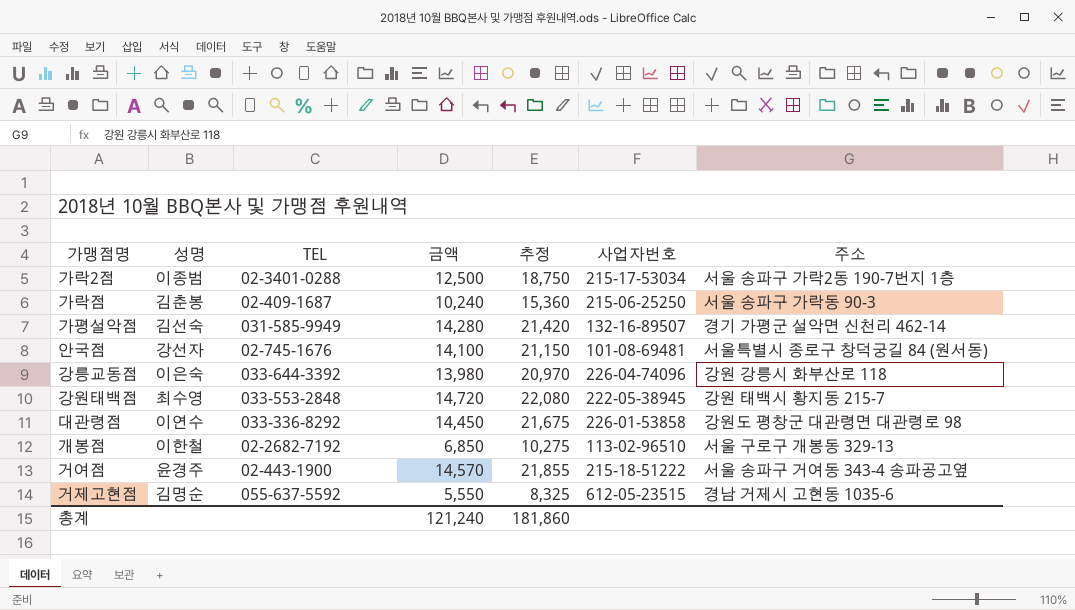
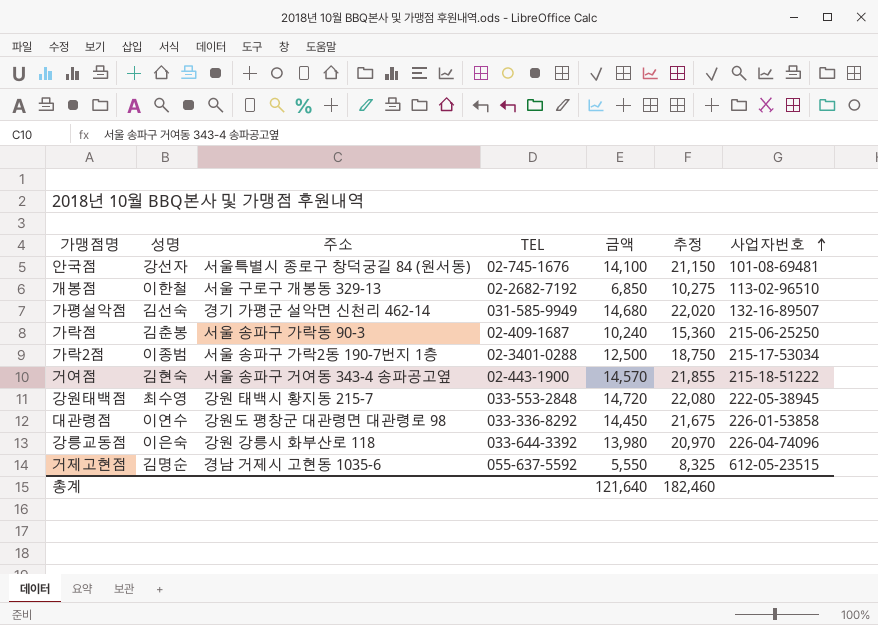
row order: none -> 사업자번호 ascending
column 주소 | position: 7 -> 3
가평설악점 | 금액: 14,280 -> 14,680
가평설악점 | 추정: 21,420 -> 22,020
거여점 | 성명: 윤경주 -> 김현숙
총계 | 금액: 121,240 -> 121,640
총계 | 추정: 181,860 -> 182,460

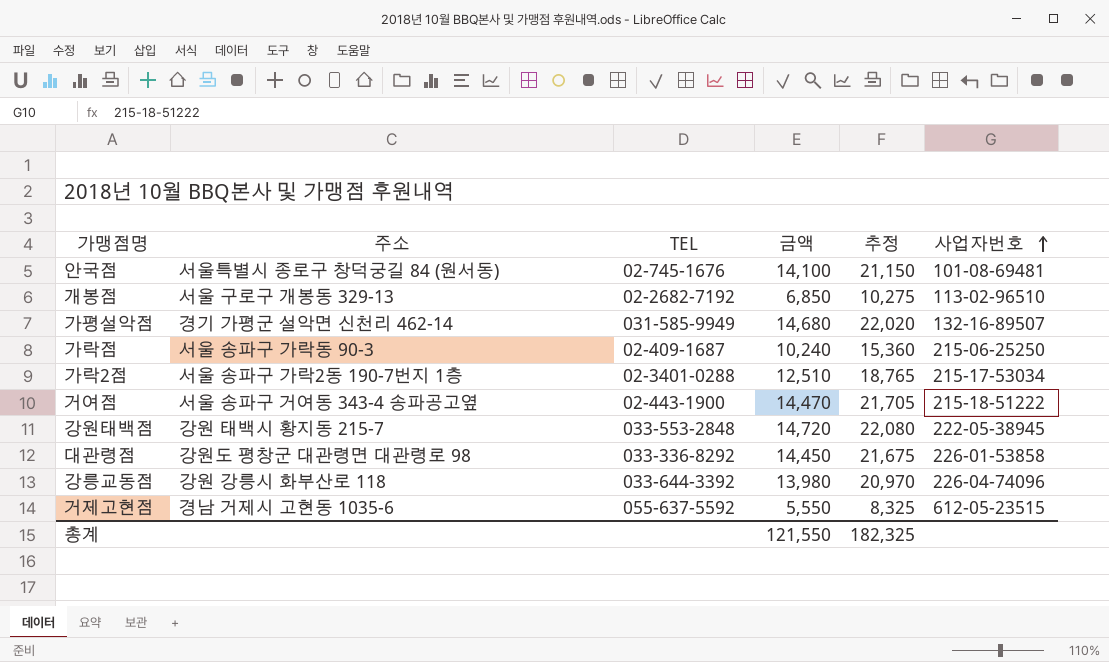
column 성명 | position: 2 -> none
가락2점 | 금액: 12,500 -> 12,510
가락2점 | 추정: 18,750 -> 18,765
거여점 | 금액: 14,570 -> 14,470
거여점 | 추정: 21,855 -> 21,705
총계 | 금액: 121,640 -> 121,550
총계 | 추정: 182,460 -> 182,325

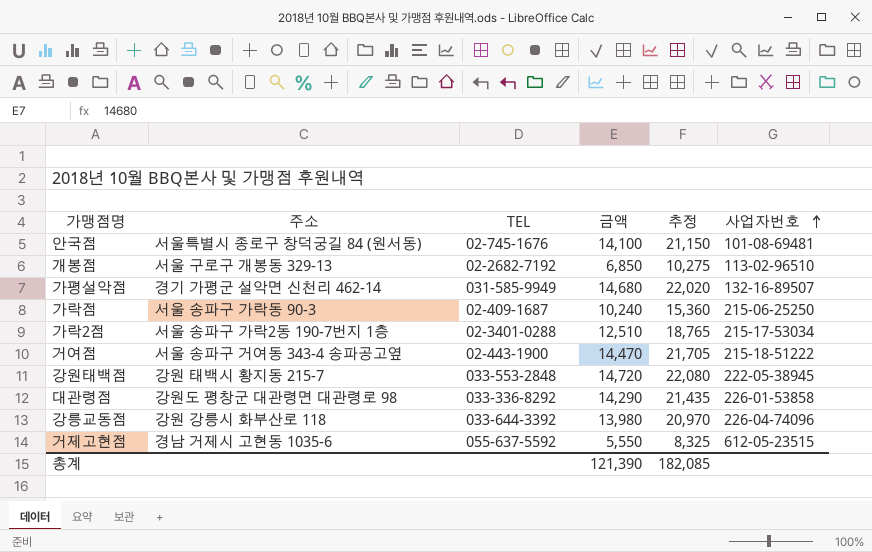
대관령점 | 금액: 14,450 -> 14,290
대관령점 | 추정: 21,675 -> 21,435
총계 | 금액: 121,550 -> 121,390
총계 | 추정: 182,325 -> 182,085

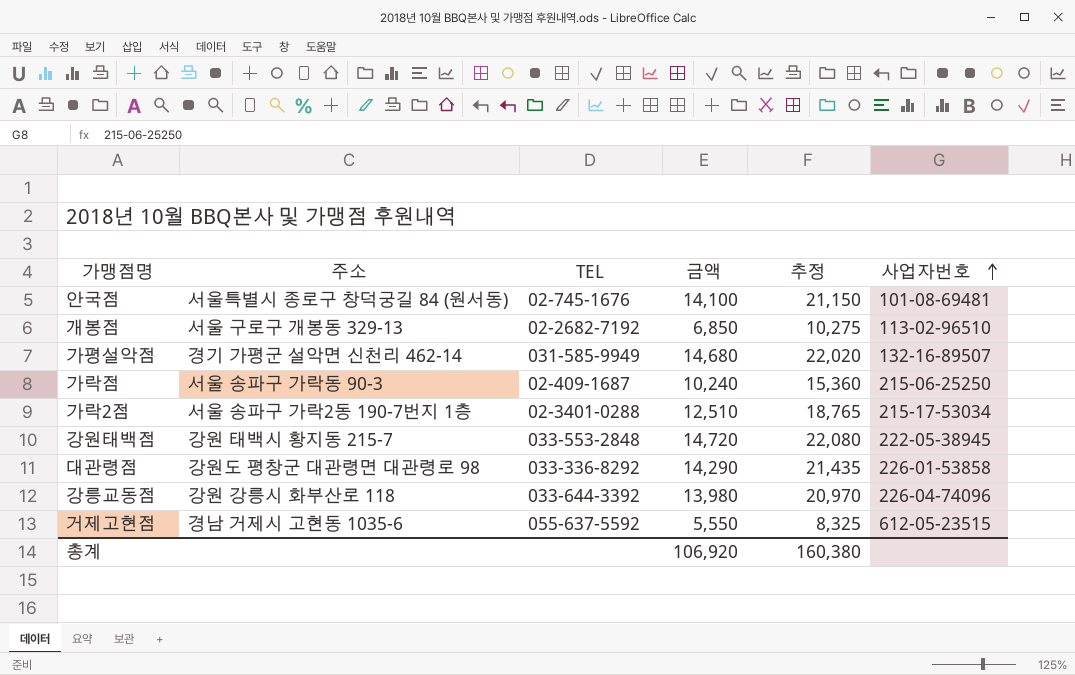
row 거여점: 서울 송파구 거여동 343-4 송파공고옆 | 02-443-1900 | 14,470 | 21,705 | 215-18-51222 -> none
총계 | 금액: 121,390 -> 106,920
총계 | 추정: 182,085 -> 160,380

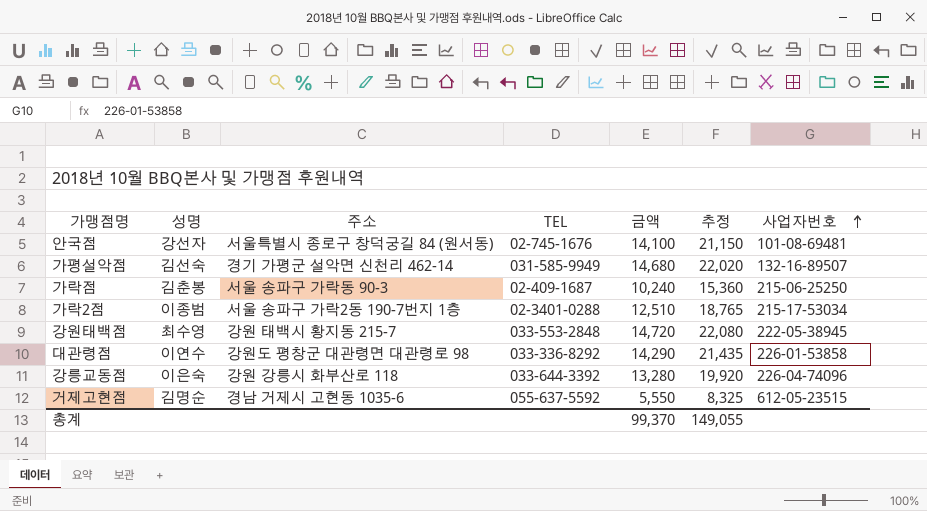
column 성명 | position: none -> 2
row 개봉점: 서울 구로구 개봉동 329-13 | 02-2682-7192 | 6,850 | 10,275 | 113-02-96510 -> none
강릉교동점 | 금액: 13,980 -> 13,280
강릉교동점 | 추정: 20,970 -> 19,920
총계 | 금액: 106,920 -> 99,370
총계 | 추정: 160,380 -> 149,055

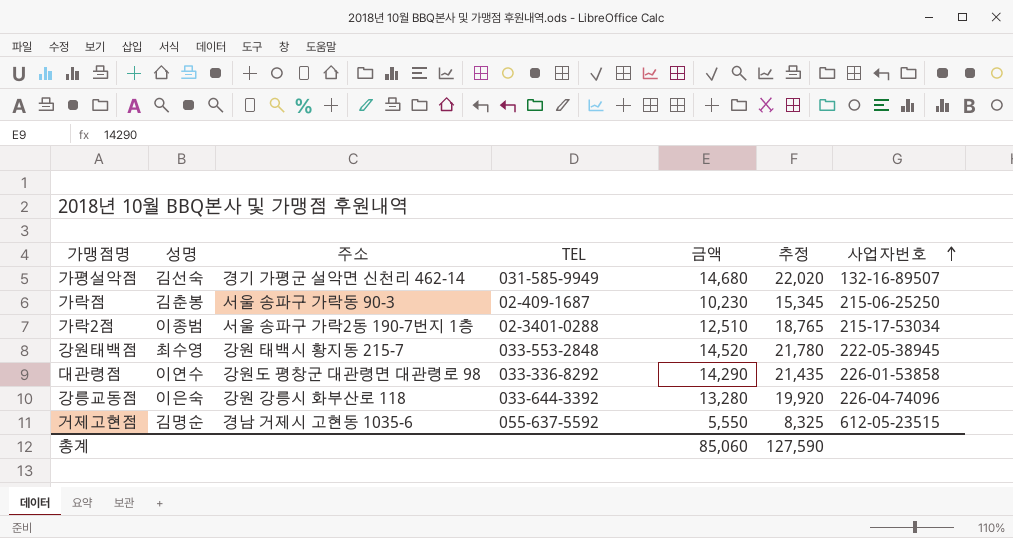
row 안국점: 강선자 | 서울특별시 종로구 창덕궁길 84 (원서동) | 02-745-1676 | 14,100 | 21,150 | 101-08-69481 -> none
가락점 | 금액: 10,240 -> 10,230
가락점 | 추정: 15,360 -> 15,345
강원태백점 | 금액: 14,720 -> 14,520
강원태백점 | 추정: 22,080 -> 21,780
총계 | 금액: 99,370 -> 85,060
총계 | 추정: 149,055 -> 127,590

